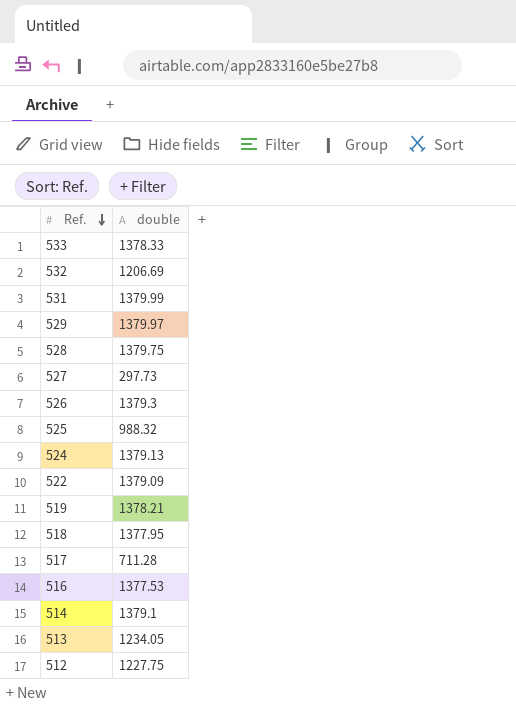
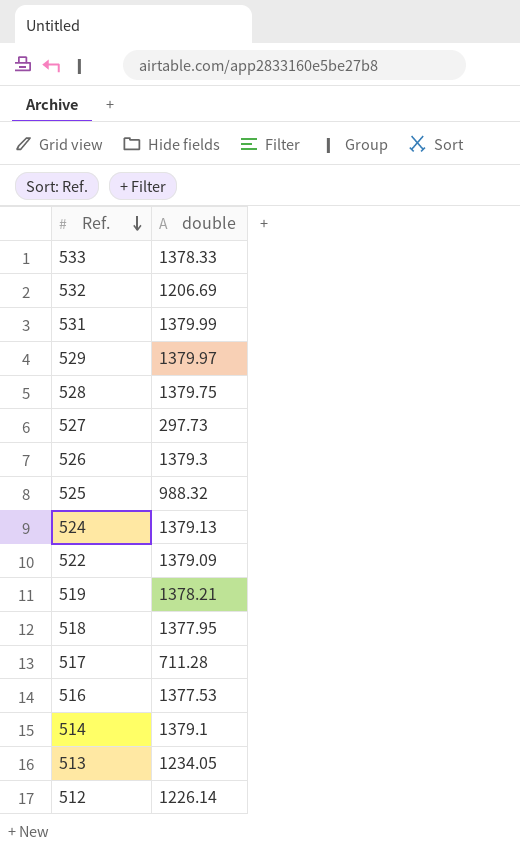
512 | double: 1227.75 -> 1226.14

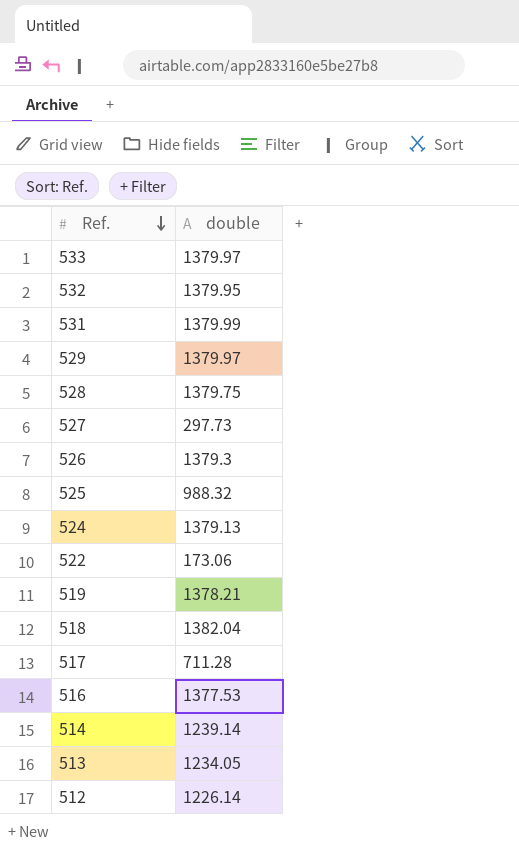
533 | double: 1378.33 -> 1379.97
532 | double: 1206.69 -> 1379.95
522 | double: 1379.09 -> 173.06
518 | double: 1377.95 -> 1382.04
514 | double: 1379.1 -> 1239.14

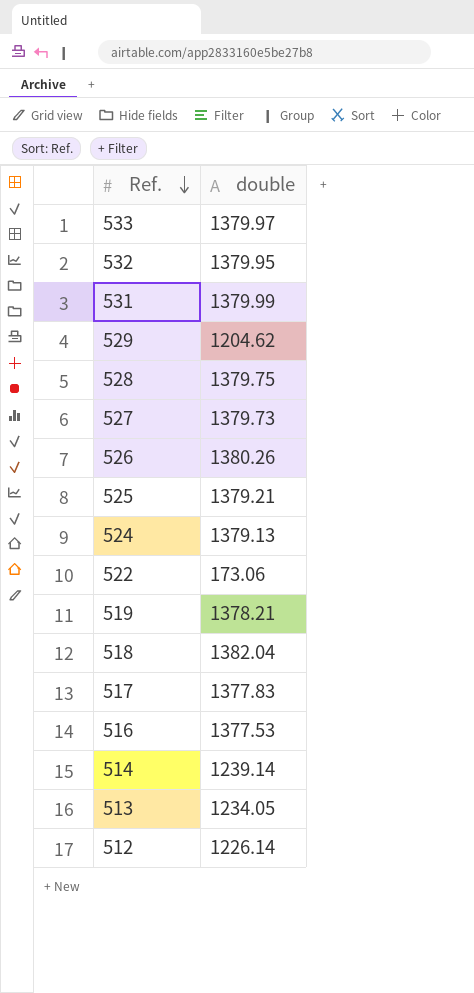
529 | double: 1379.97 -> 1204.62
527 | double: 297.73 -> 1379.73
526 | double: 1379.3 -> 1380.26
525 | double: 988.32 -> 1379.21
517 | double: 711.28 -> 1377.83

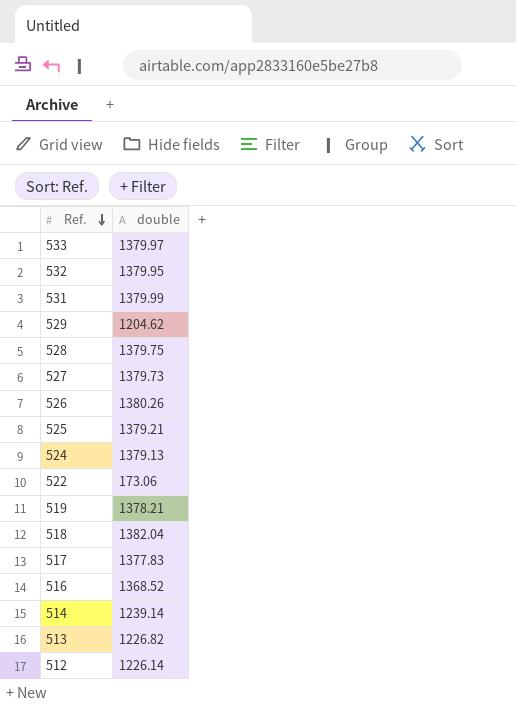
516 | double: 1377.53 -> 1368.52
513 | double: 1234.05 -> 1226.82

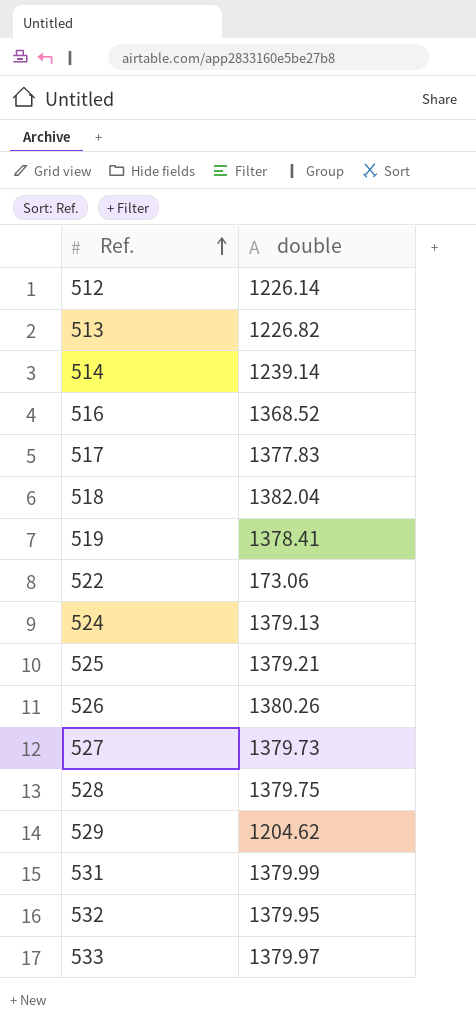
row order: Ref. descending -> Ref. ascending
519 | double: 1378.21 -> 1378.41

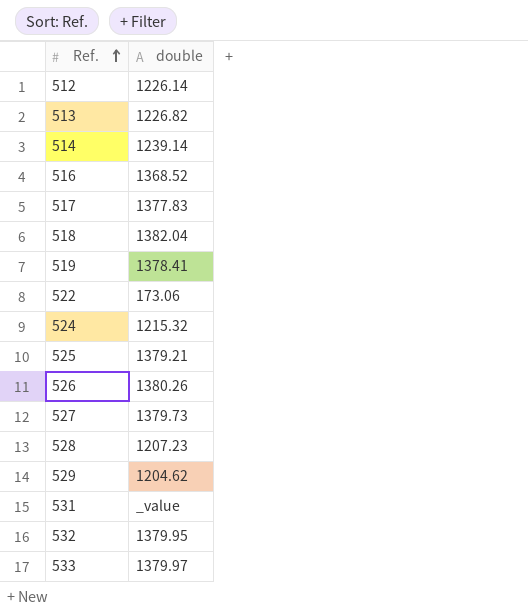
524 | double: 1379.13 -> 1215.32
528 | double: 1379.75 -> 1207.23
531 | double: 1379.99 -> _value

